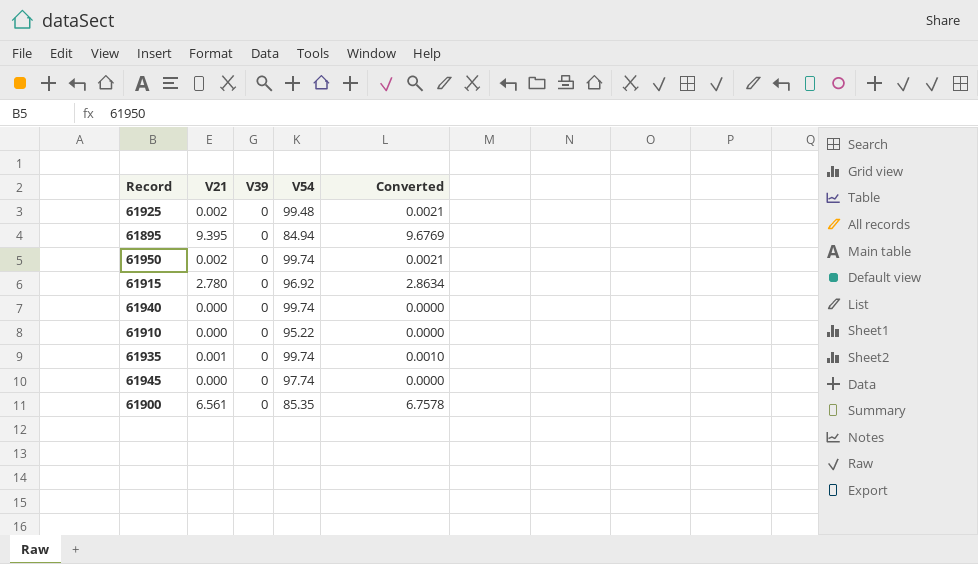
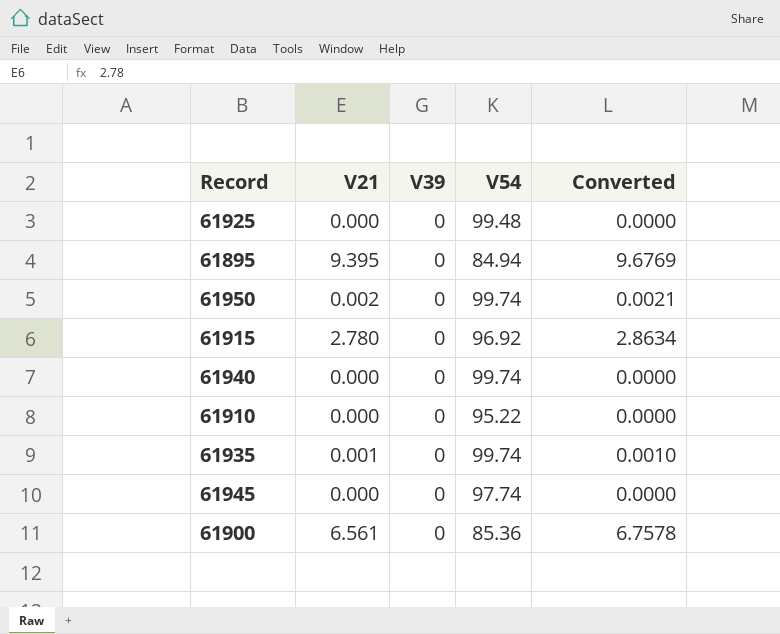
61925 | V21: 0.002 -> 0.000
61925 | Converted: 0.0021 -> 0.0000
61900 | V54: 85.35 -> 85.36

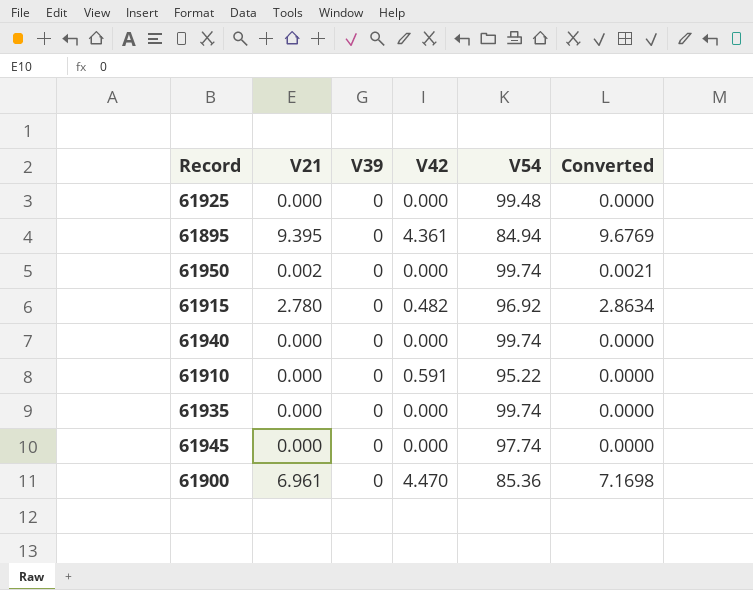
column V42 | position: none -> 4
61935 | V21: 0.001 -> 0.000
61935 | Converted: 0.0010 -> 0.0000
61900 | V21: 6.561 -> 6.961
61900 | Converted: 6.7578 -> 7.1698

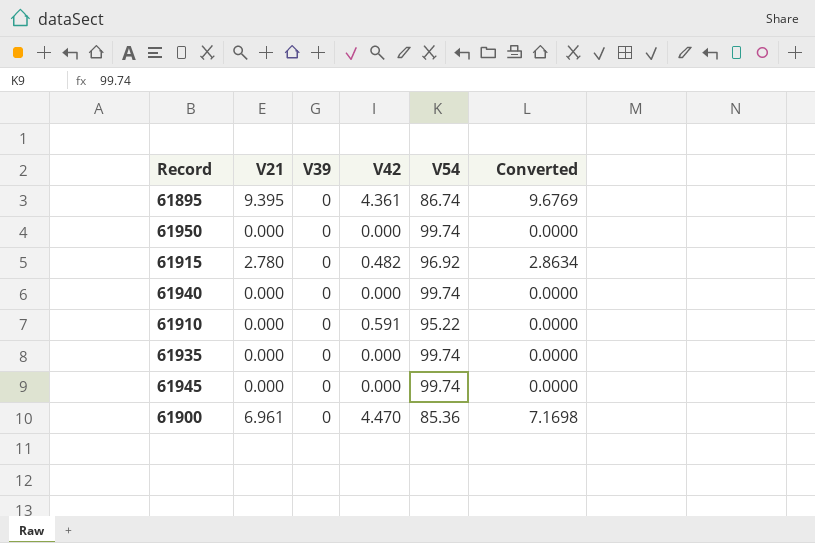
row 61925: 0.000 | 0 | 0.000 | 99.48 | 0.0000 -> none
61895 | V54: 84.94 -> 86.74
61950 | V21: 0.002 -> 0.000
61950 | Converted: 0.0021 -> 0.0000
61945 | V54: 97.74 -> 99.74

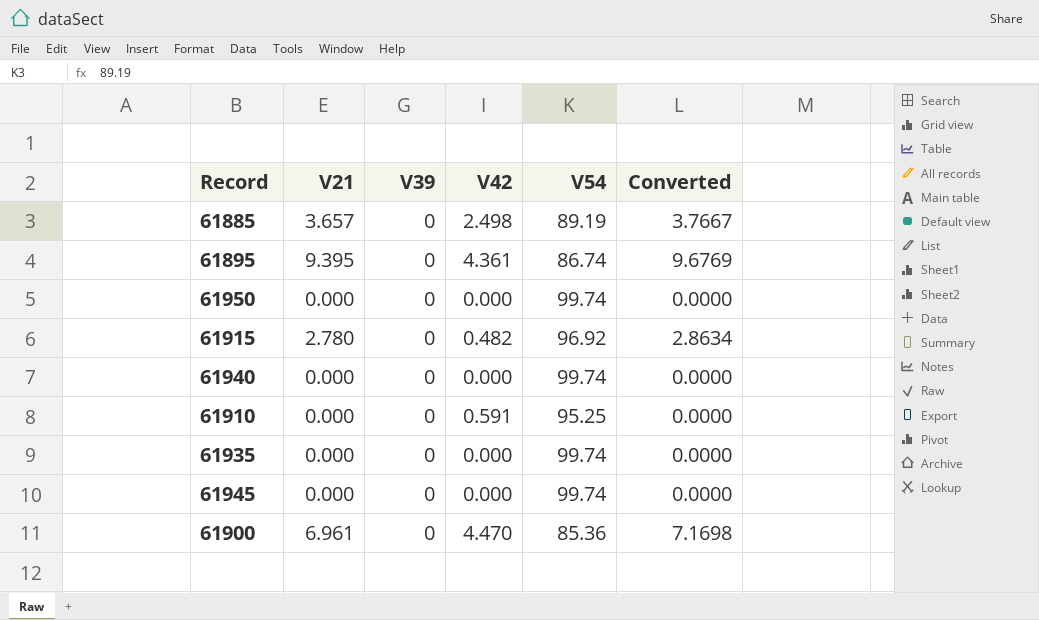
row 61885: none -> 3.657 | 0 | 2.498 | 89.19 | 3.7667
61910 | V54: 95.22 -> 95.25

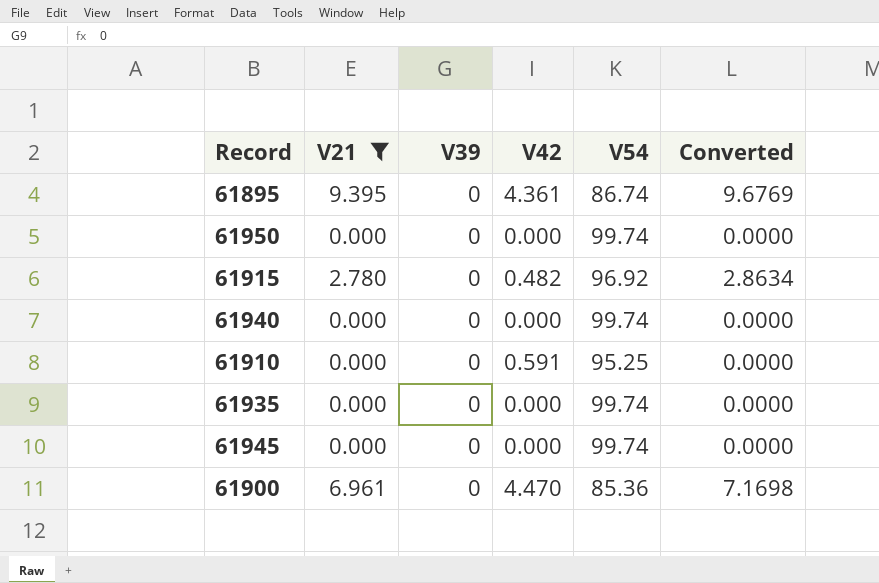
filter: none -> V21 != 3.657

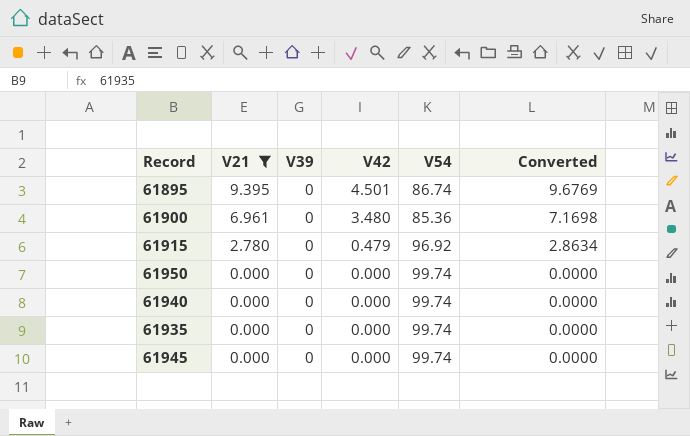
row order: none -> V21 descending
row 61910: 0.000 | 0 | 0.591 | 95.25 | 0.0000 -> none
61895 | V42: 4.361 -> 4.501
61900 | V42: 4.470 -> 3.480
61915 | V42: 0.482 -> 0.479

